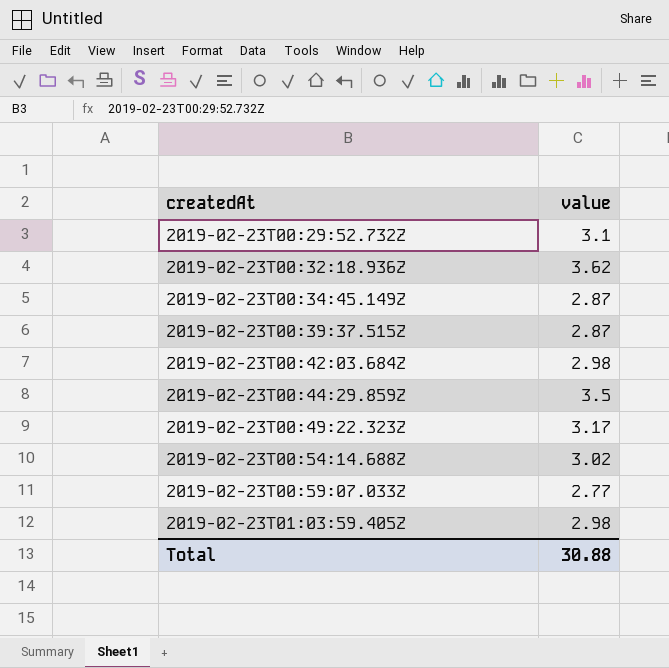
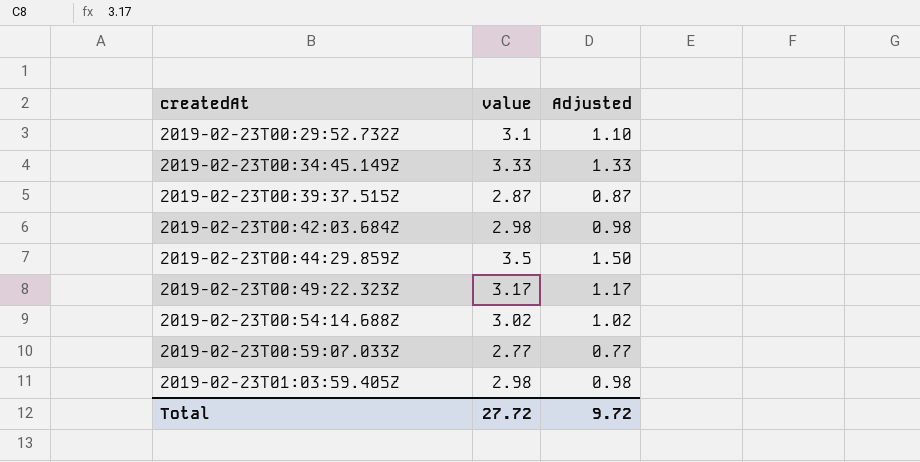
column Adjusted | formula: none -> [value] - 2
row 2019-02-23T00:32:18.936Z: 3.62 -> none
2019-02-23T00:34:45.149Z | value: 2.87 -> 3.33
Total | value: 30.88 -> 27.72

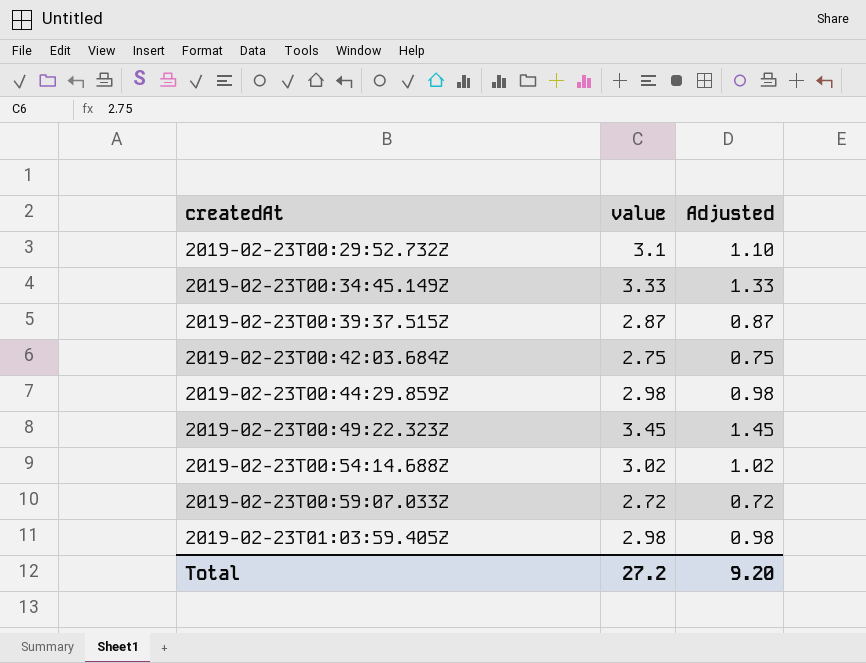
2019-02-23T00:42:03.684Z | value: 2.98 -> 2.75
2019-02-23T00:42:03.684Z | Adjusted: 0.98 -> 0.75
2019-02-23T00:44:29.859Z | value: 3.5 -> 2.98
2019-02-23T00:44:29.859Z | Adjusted: 1.50 -> 0.98
2019-02-23T00:49:22.323Z | value: 3.17 -> 3.45
2019-02-23T00:49:22.323Z | Adjusted: 1.17 -> 1.45
2019-02-23T00:59:07.033Z | value: 2.77 -> 2.72
2019-02-23T00:59:07.033Z | Adjusted: 0.77 -> 0.72
Total | value: 27.72 -> 27.2
Total | Adjusted: 9.72 -> 9.20

